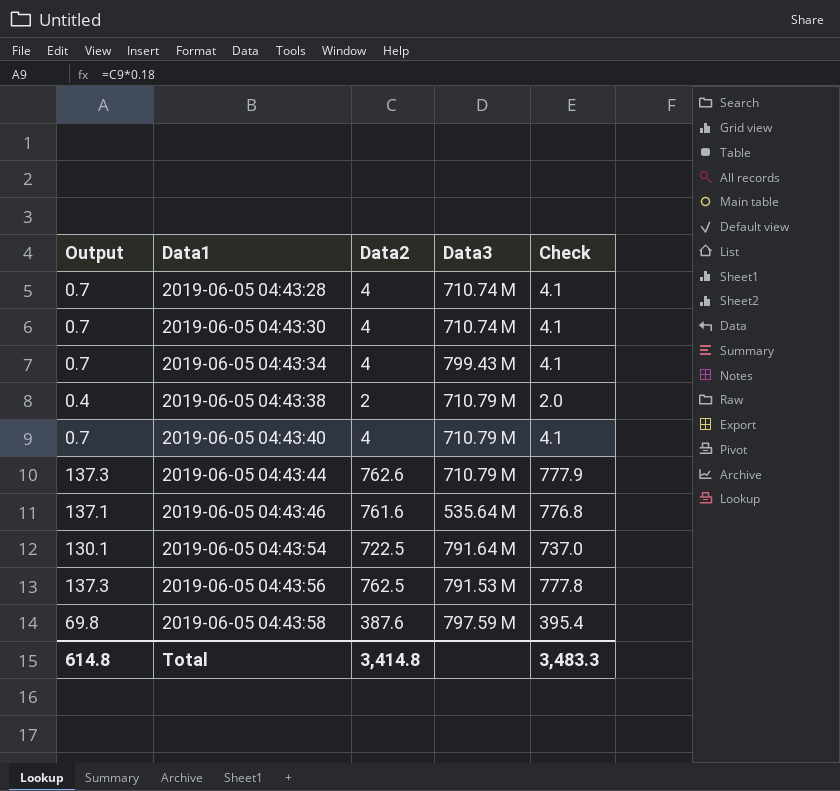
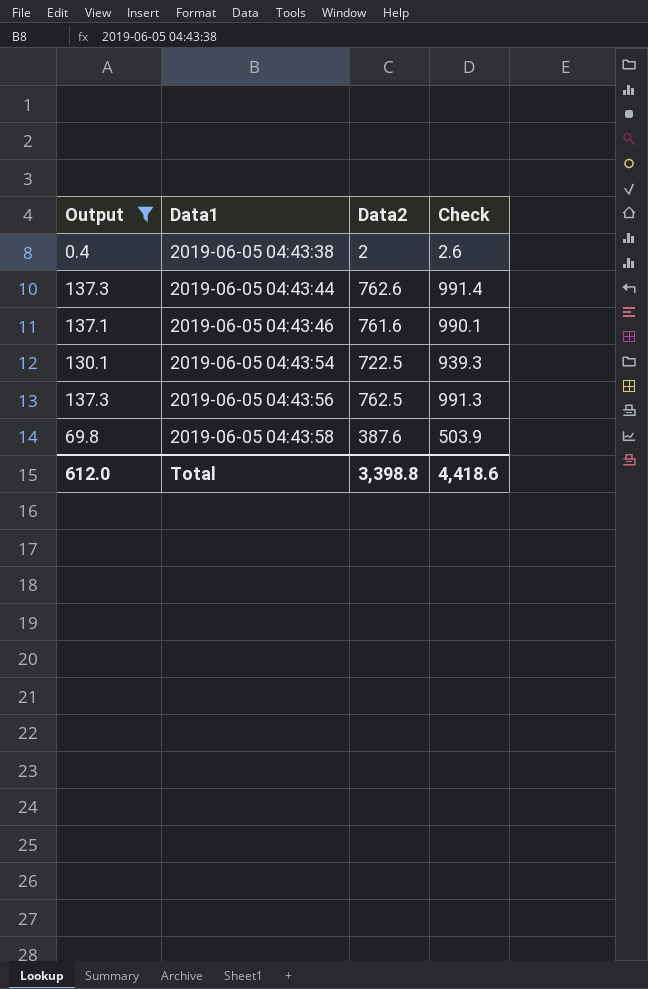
filter: none -> Output != 0.7
column Data3 | position: 4 -> none
column Check | formula: [Data2] * 1.02 -> [Data2] * 1.3
Total | Output: 614.8 -> 612.0
Total | Data2: 3,414.8 -> 3,398.8
Total | Check: 3,483.3 -> 4,418.6

